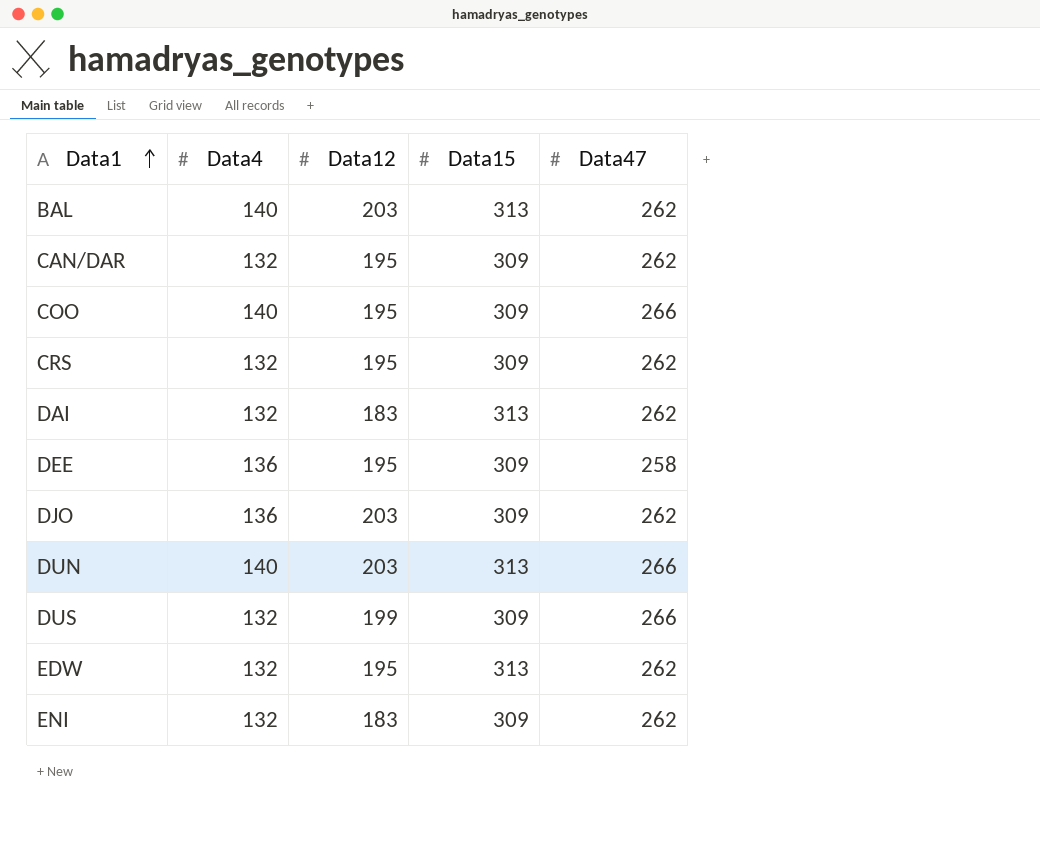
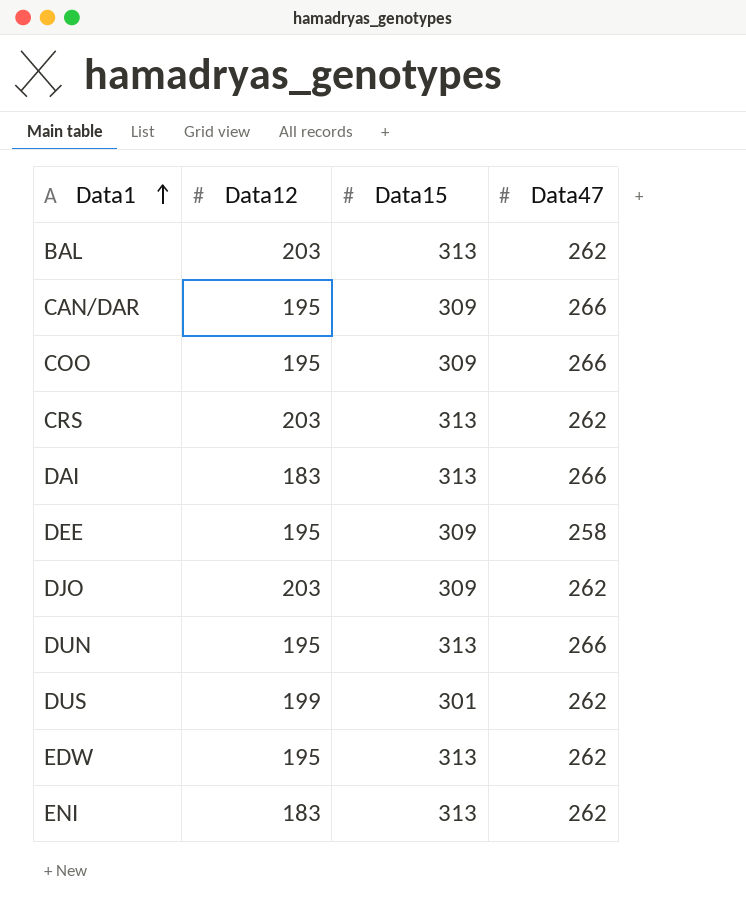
column Data4 | position: 2 -> none
CAN/DAR | Data47: 262 -> 266
CRS | Data12: 195 -> 203
CRS | Data15: 309 -> 313
DAI | Data47: 262 -> 266
DUN | Data12: 203 -> 195
DUS | Data15: 309 -> 301
DUS | Data47: 266 -> 262
ENI | Data15: 309 -> 313

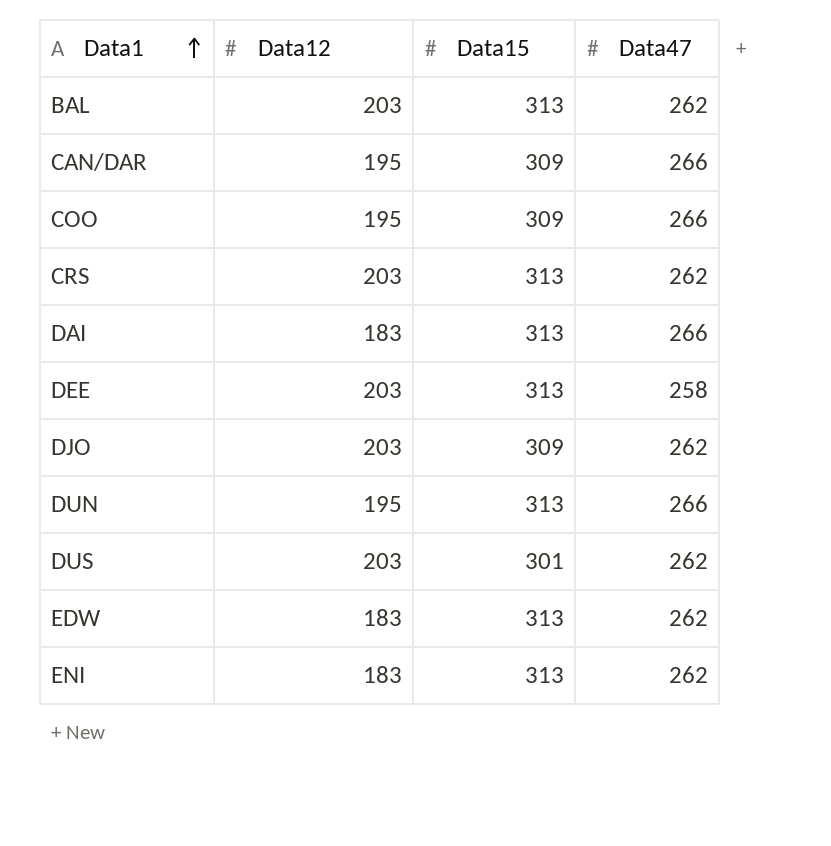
DEE | Data12: 195 -> 203
DEE | Data15: 309 -> 313
DUS | Data12: 199 -> 203
EDW | Data12: 195 -> 183

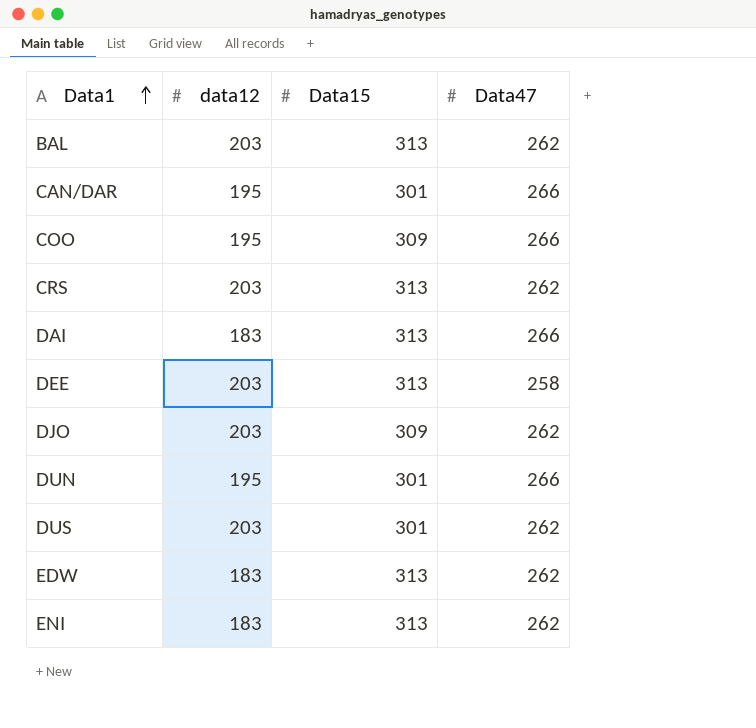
column name: Data12 -> data12
CAN/DAR | Data15: 309 -> 301
DUN | Data15: 313 -> 301

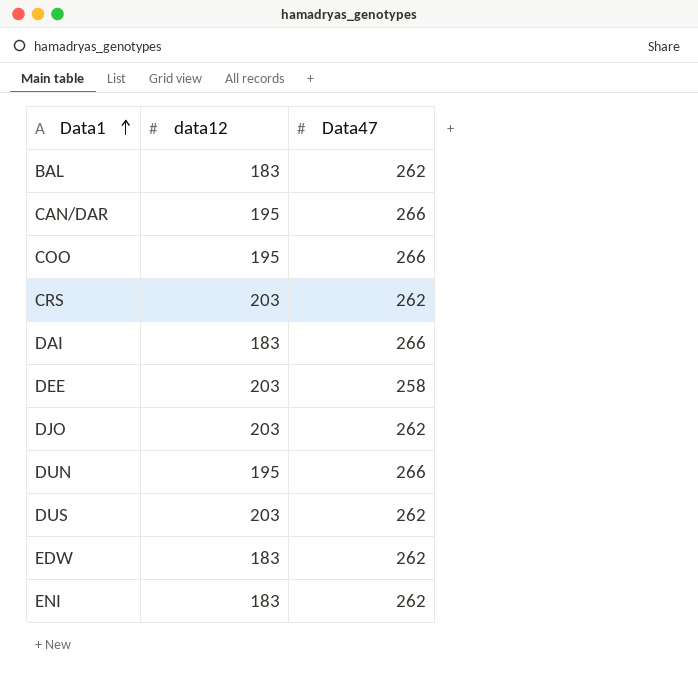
column Data15 | position: 3 -> none
BAL | data12: 203 -> 183

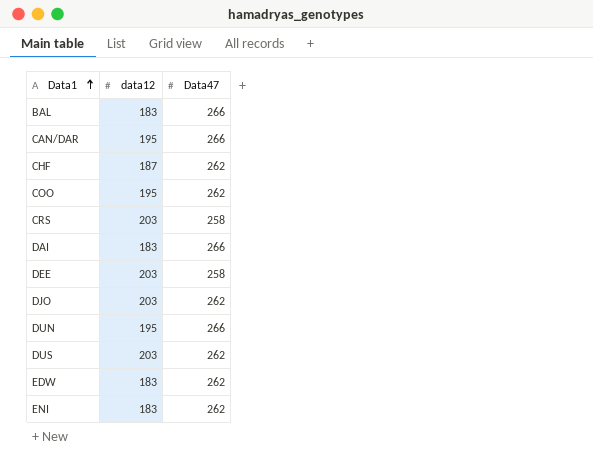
BAL | Data47: 262 -> 266
row CHF: none -> 187 | 262
COO | Data47: 266 -> 262
CRS | Data47: 262 -> 258

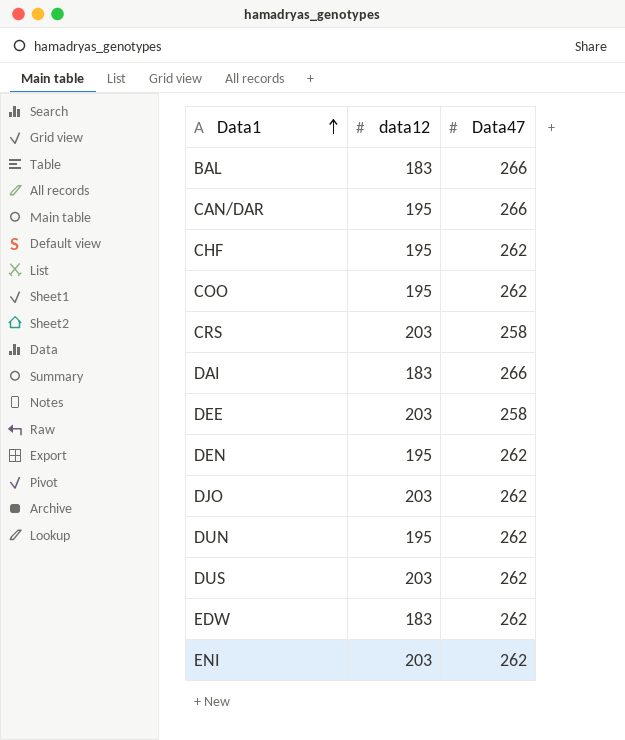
CHF | data12: 187 -> 195
row DEN: none -> 195 | 262
DUN | Data47: 266 -> 262
ENI | data12: 183 -> 203

